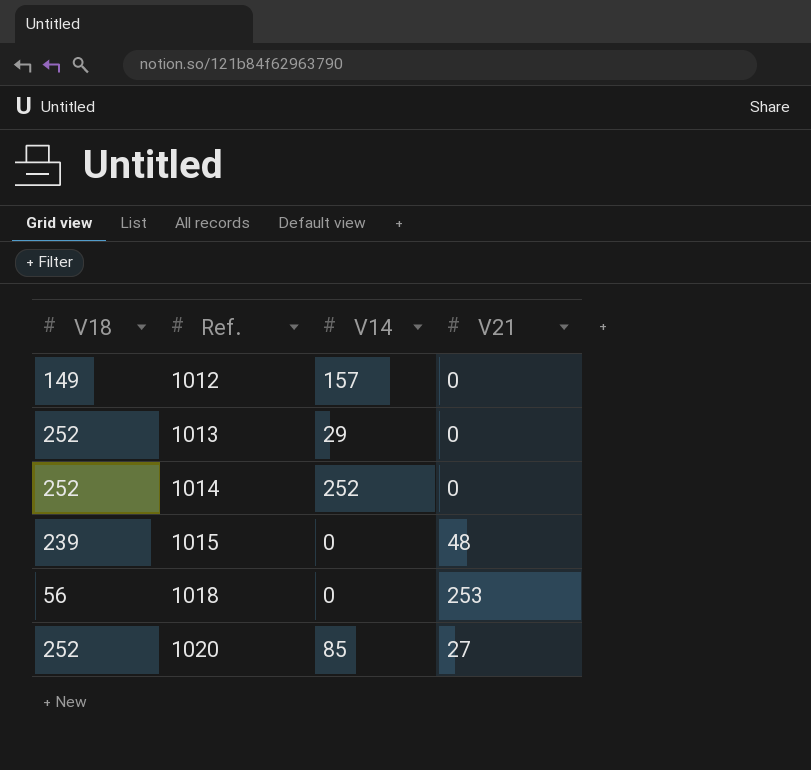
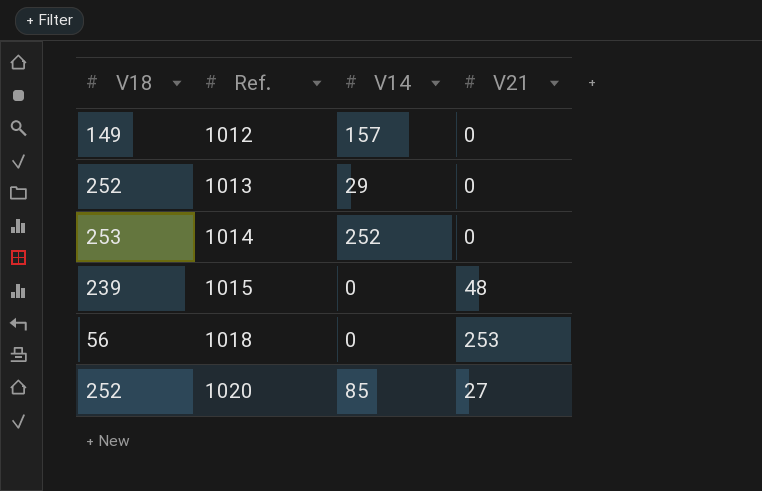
1014 | V18: 252 -> 253

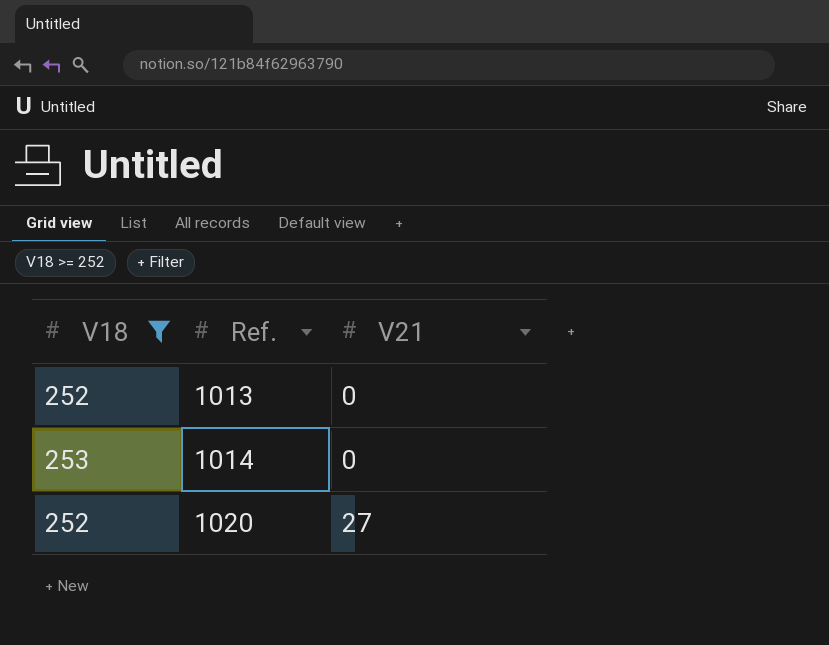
filter: none -> V18 >= 252
column V14 | position: 3 -> none

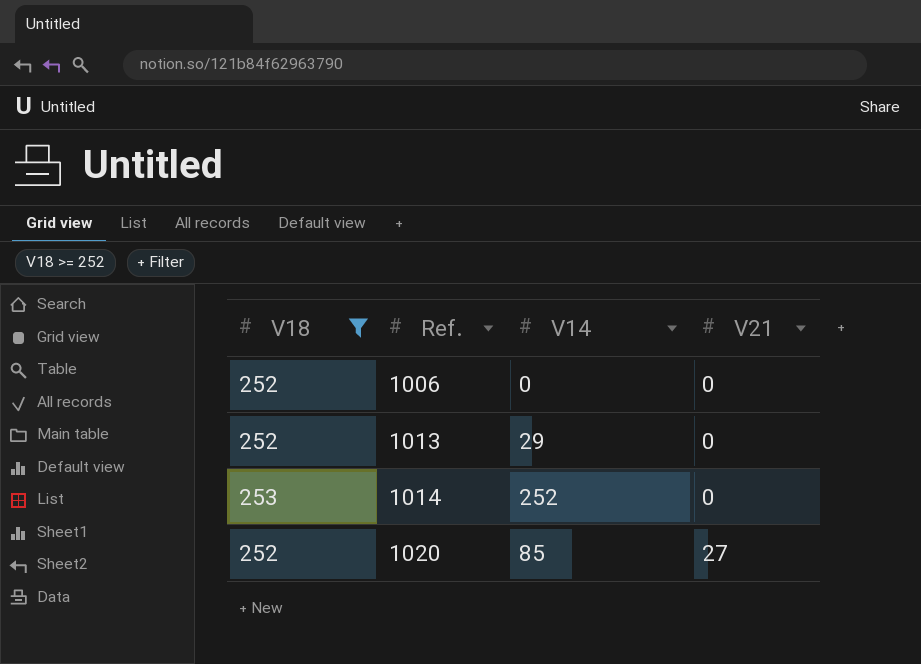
column V14 | position: none -> 3
row 1006: none -> 252 | 0 | 0

